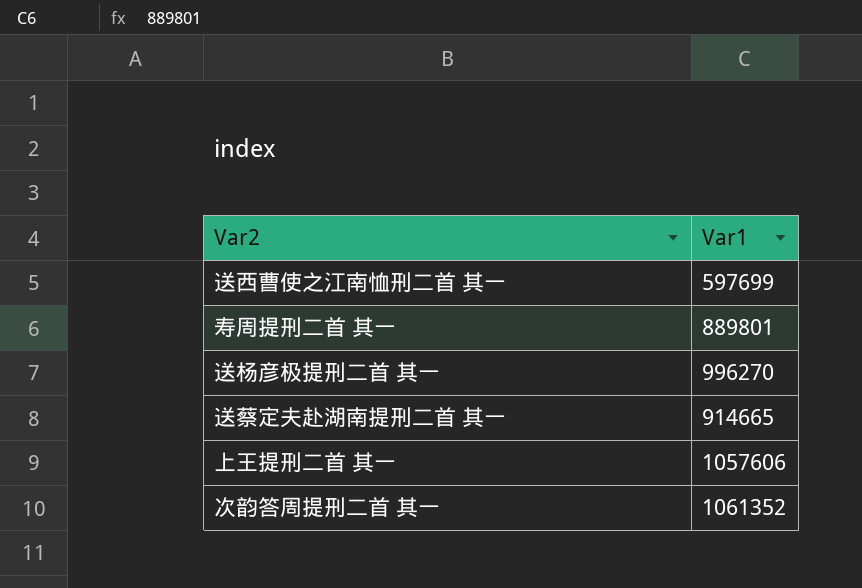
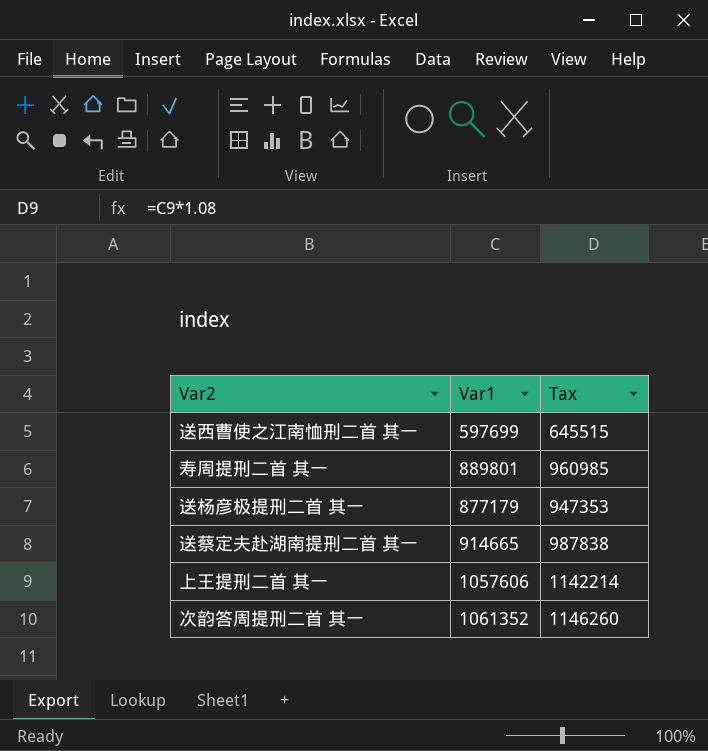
column Tax | formula: none -> [Var1] * 1.08
送杨彦极提刑二首 其一 | Var1: 996270 -> 877179

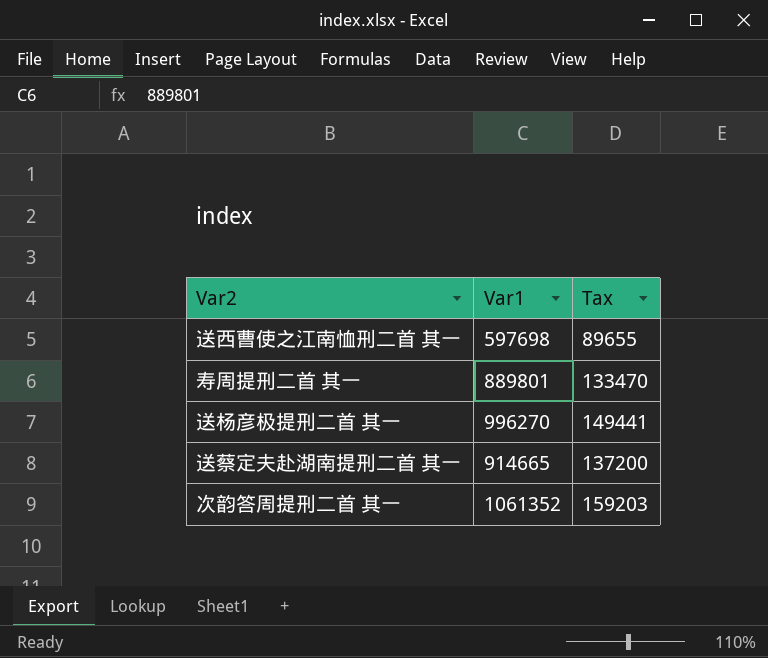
column Tax | formula: [Var1] * 1.08 -> [Var1] * 0.15
row 上王提刑二首 其一: 1057606 | 1142214 -> none
送西曹使之江南恤刑二首 其一 | Var1: 597699 -> 597698
送杨彦极提刑二首 其一 | Var1: 877179 -> 996270

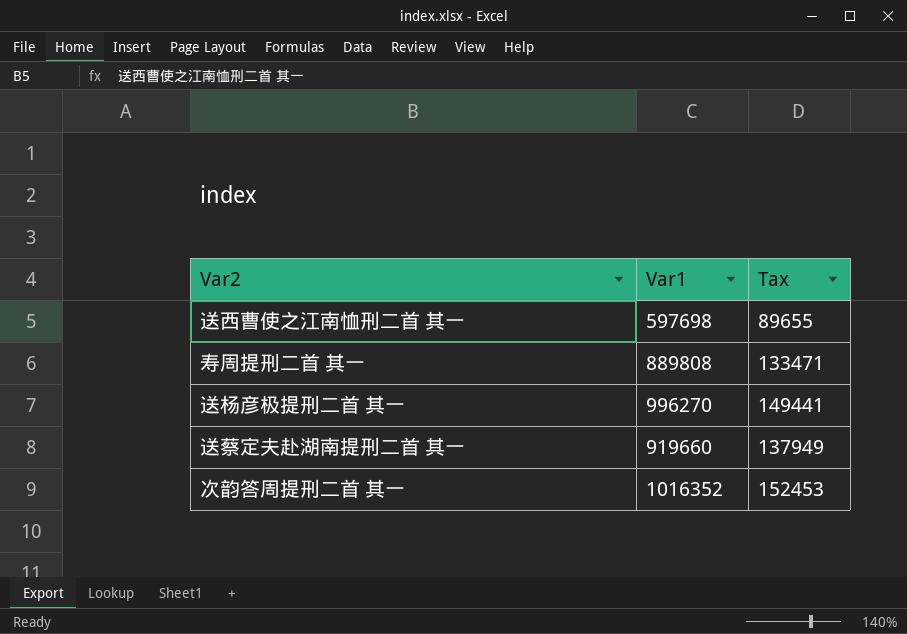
寿周提刑二首 其一 | Var1: 889801 -> 889808
寿周提刑二首 其一 | Tax: 133470 -> 133471
送蔡定夫赴湖南提刑二首 其一 | Var1: 914665 -> 919660
送蔡定夫赴湖南提刑二首 其一 | Tax: 137200 -> 137949
次韵答周提刑二首 其一 | Var1: 1061352 -> 1016352
次韵答周提刑二首 其一 | Tax: 159203 -> 152453

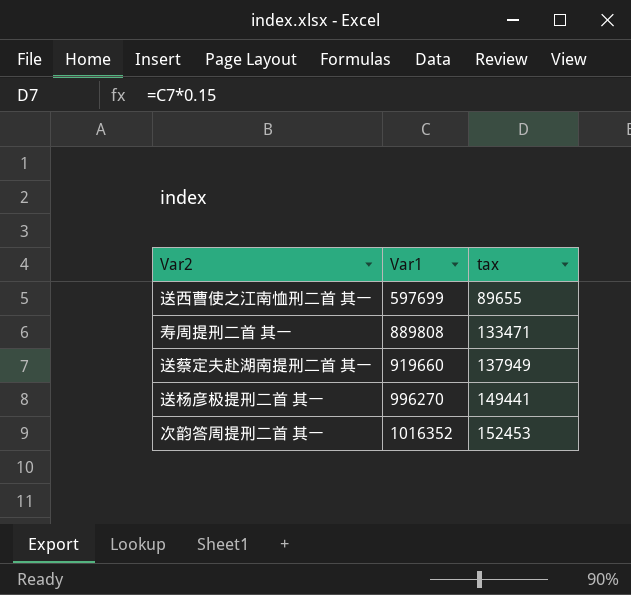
row order: none -> Var1 ascending
column name: Tax -> tax
送西曹使之江南恤刑二首 其一 | Var1: 597698 -> 597699

